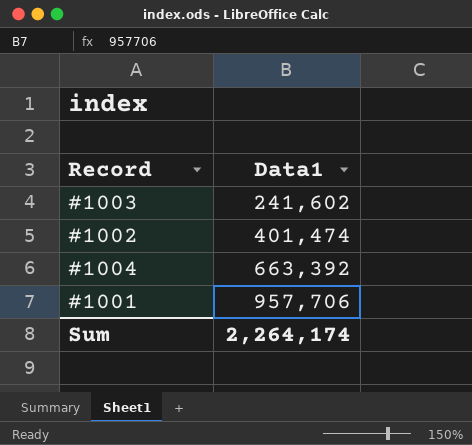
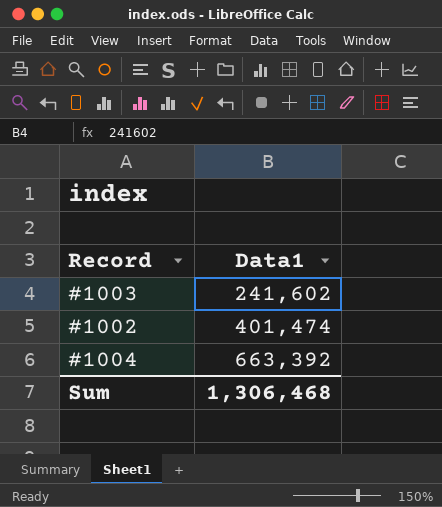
row #1001: 957,706 -> none
Sum | Data1: 2,264,174 -> 1,306,468

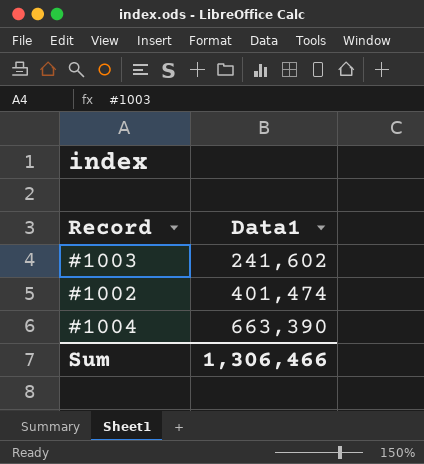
#1004 | Data1: 663,392 -> 663,390
Sum | Data1: 1,306,468 -> 1,306,466

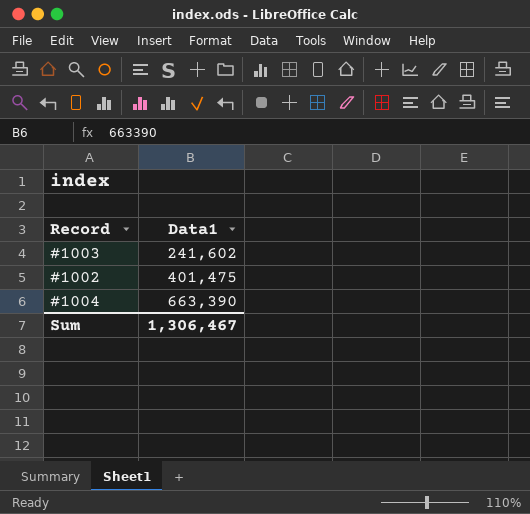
#1002 | Data1: 401,474 -> 401,475
Sum | Data1: 1,306,466 -> 1,306,467

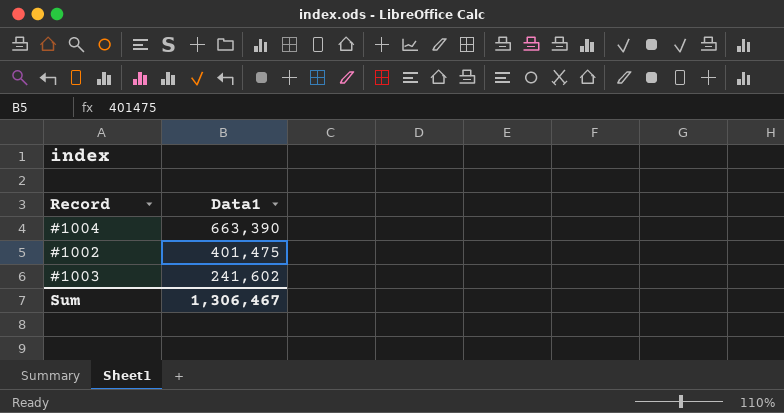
row order: Data1 ascending -> Data1 descending

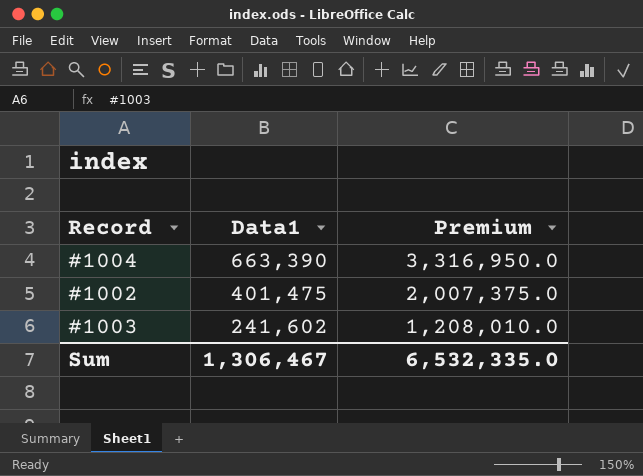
column Premium | formula: none -> [Data1] * 5

